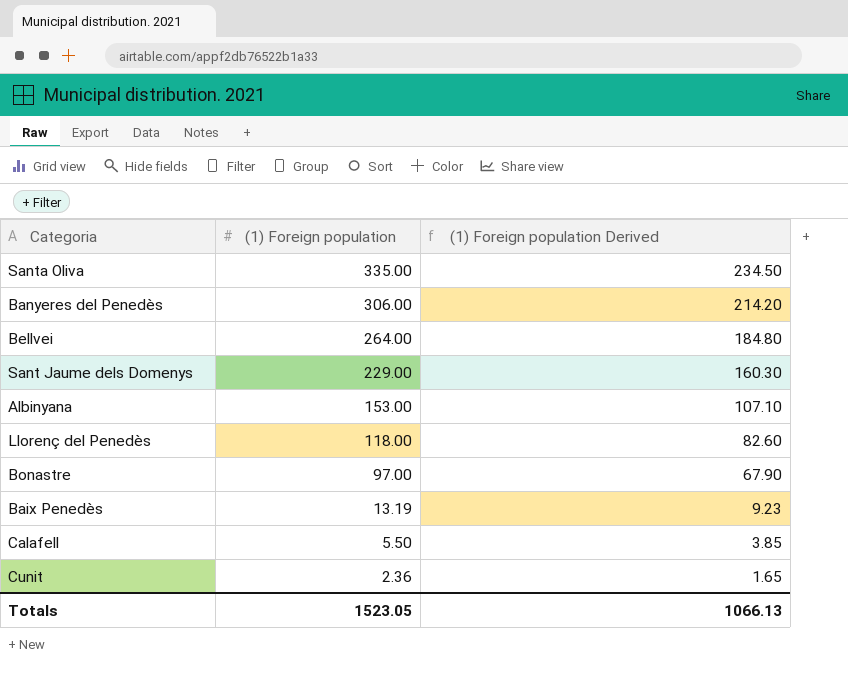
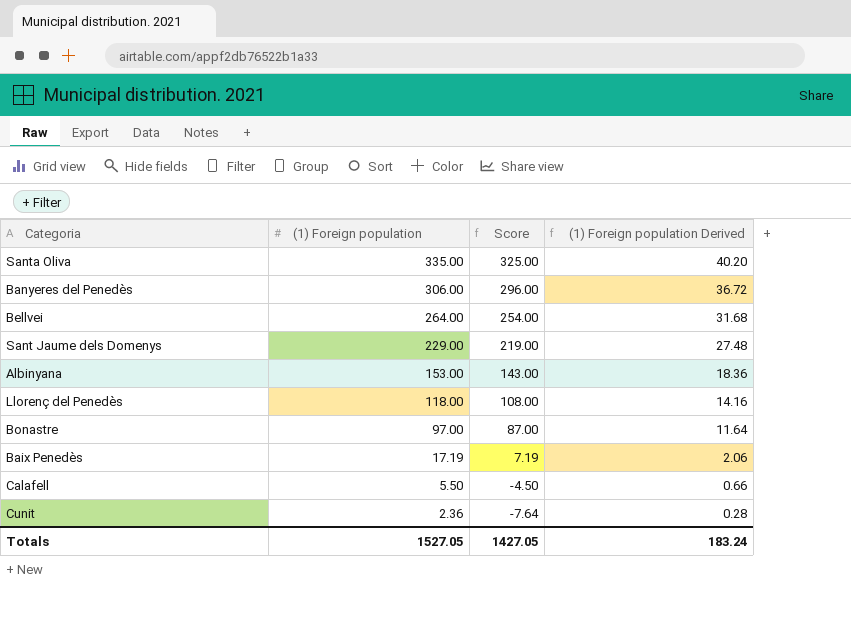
column Score | formula: none -> [(1) Foreign population] - 10
column (1) Foreign population Derived | formula: [(1) Foreign population] * 0.7 -> [(1) Foreign population] * 0.12
Baix Penedès | (1) Foreign population: 13.19 -> 17.19
Totals | (1) Foreign population: 1523.05 -> 1527.05
Totals | (1) Foreign population Derived: 1066.13 -> 183.24

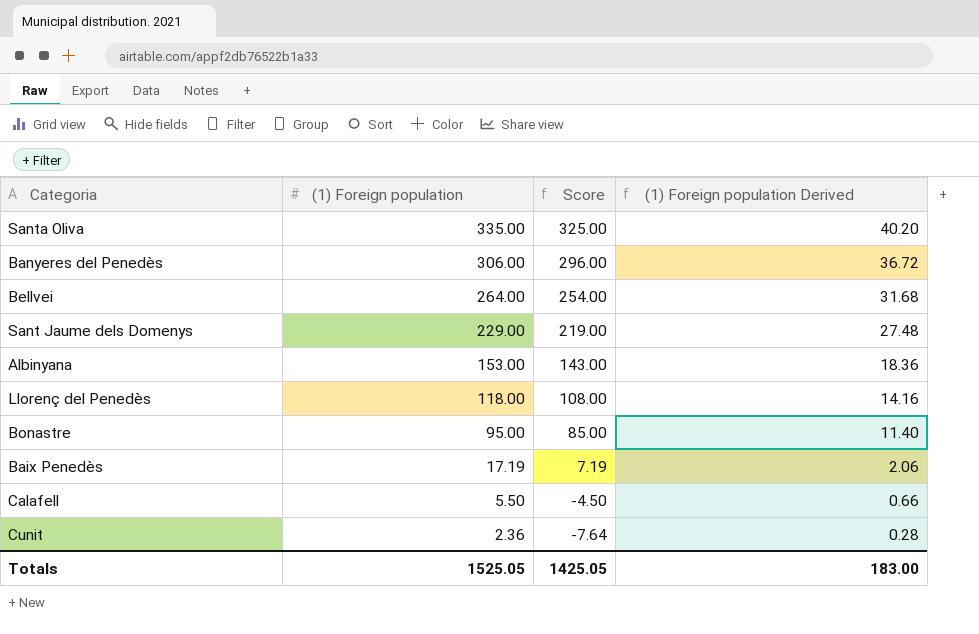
Bonastre | (1) Foreign population: 97.00 -> 95.00
Bonastre | Score: 87.00 -> 85.00
Bonastre | (1) Foreign population Derived: 11.64 -> 11.40
Totals | (1) Foreign population: 1527.05 -> 1525.05
Totals | Score: 1427.05 -> 1425.05
Totals | (1) Foreign population Derived: 183.24 -> 183.00

